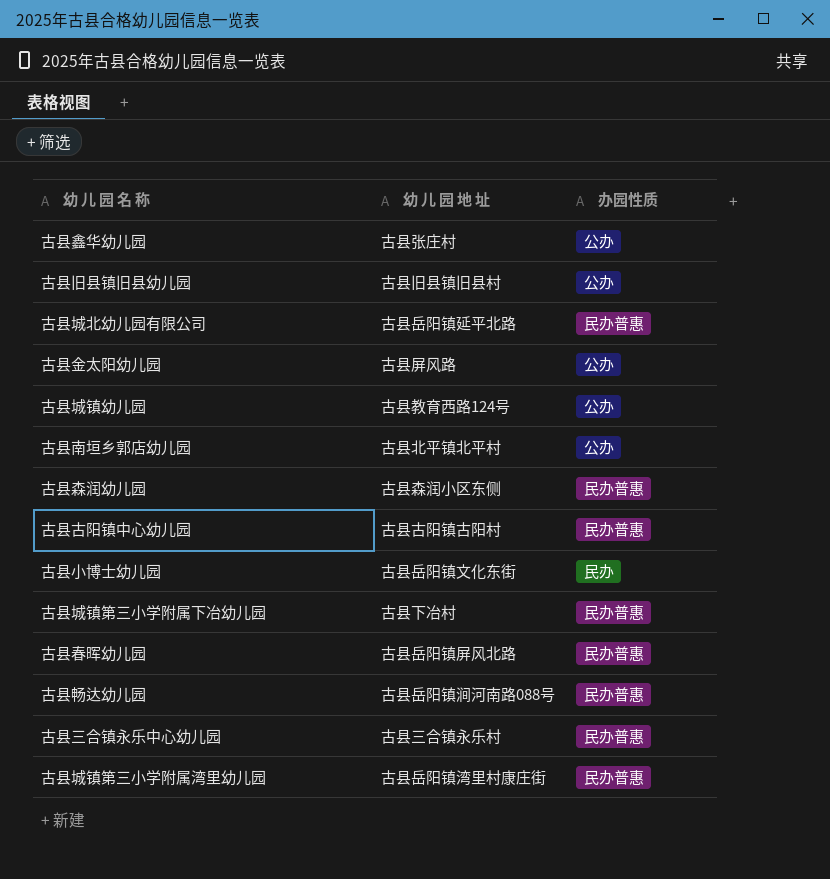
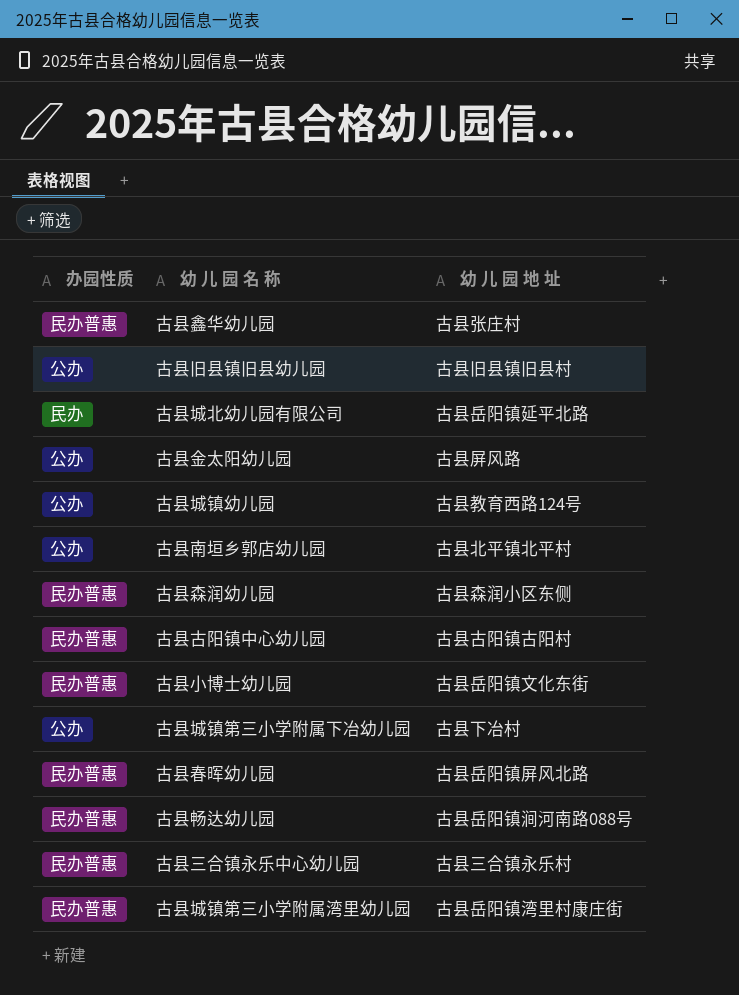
column 办园性质 | position: 3 -> 1
古县鑫华幼儿园 | 办园性质: 公办 -> 民办普惠
古县城北幼儿园有限公司 | 办园性质: 民办普惠 -> 民办
古县小博士幼儿园 | 办园性质: 民办 -> 民办普惠
古县城镇第三小学附属下冶幼儿园 | 办园性质: 民办普惠 -> 公办

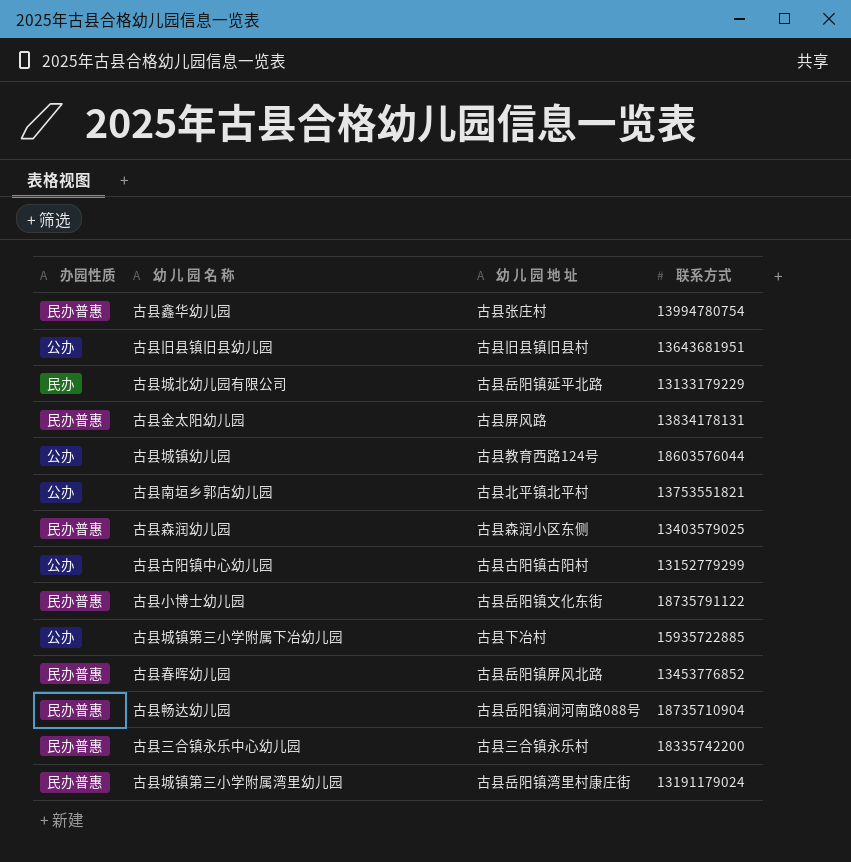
column 联系方式 | position: none -> 4
古县金太阳幼儿园 | 办园性质: 公办 -> 民办普惠
古县古阳镇中心幼儿园 | 办园性质: 民办普惠 -> 公办

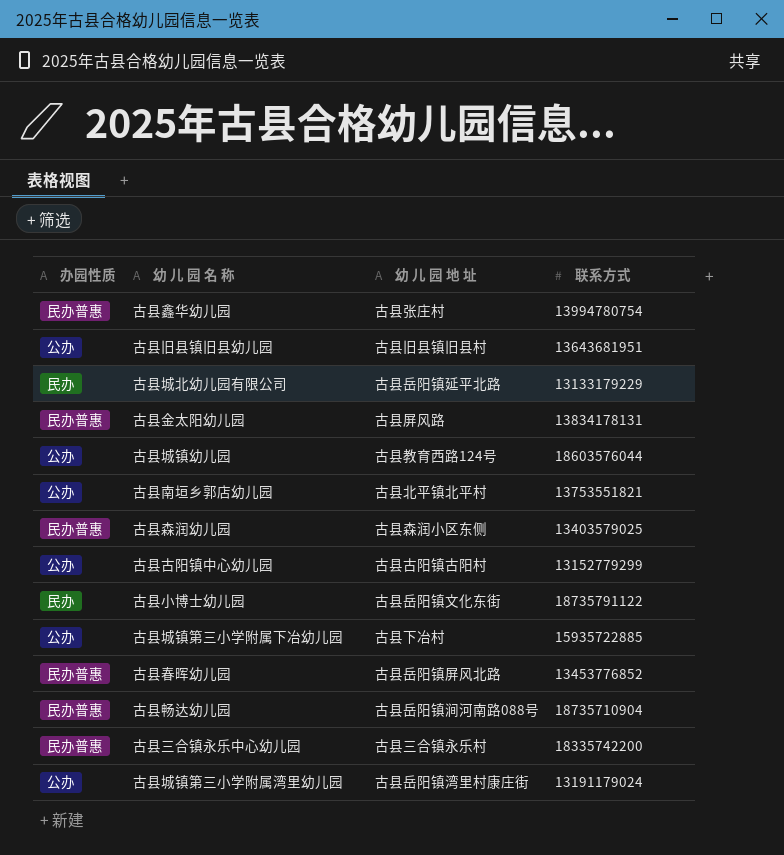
古县小博士幼儿园 | 办园性质: 民办普惠 -> 民办
古县城镇第三小学附属湾里幼儿园 | 办园性质: 民办普惠 -> 公办

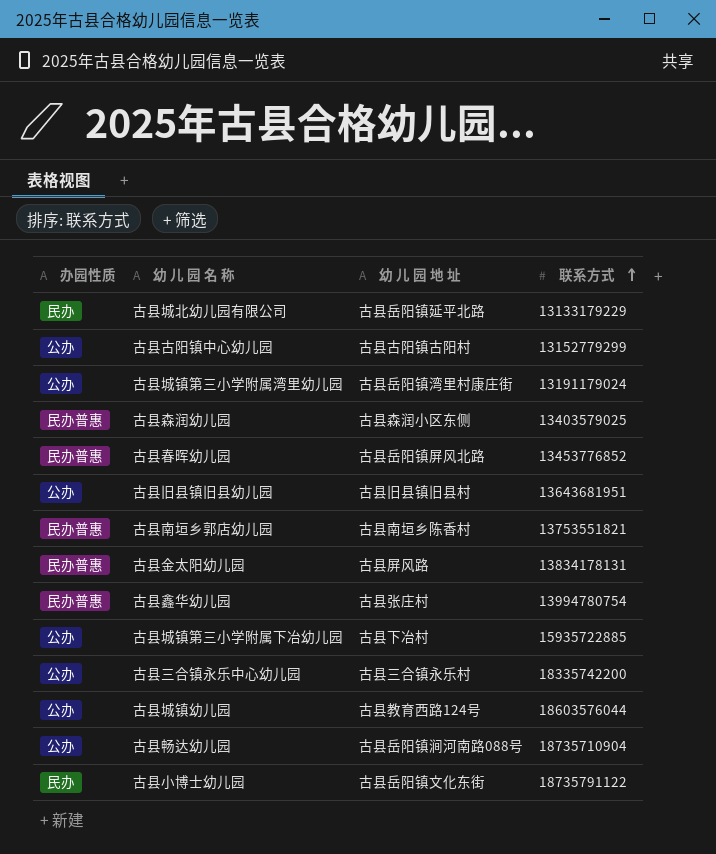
row order: none -> 联系方式 ascending
古县南垣乡郭店幼儿园 | 办园性质: 公办 -> 民办普惠
古县南垣乡郭店幼儿园 | 幼 儿 园 地 址: 古县北平镇北平村 -> 古县南垣乡陈香村
古县三合镇永乐中心幼儿园 | 办园性质: 民办普惠 -> 公办
古县畅达幼儿园 | 办园性质: 民办普惠 -> 公办

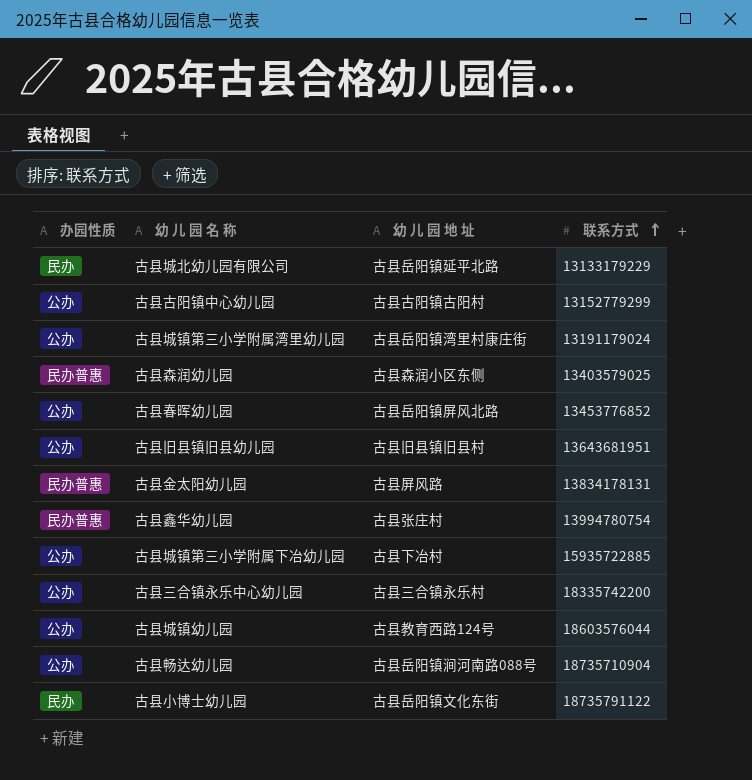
row 古县南垣乡郭店幼儿园: 民办普惠 | 古县南垣乡陈香村 | 13753551821 -> none
古县春晖幼儿园 | 办园性质: 民办普惠 -> 公办

